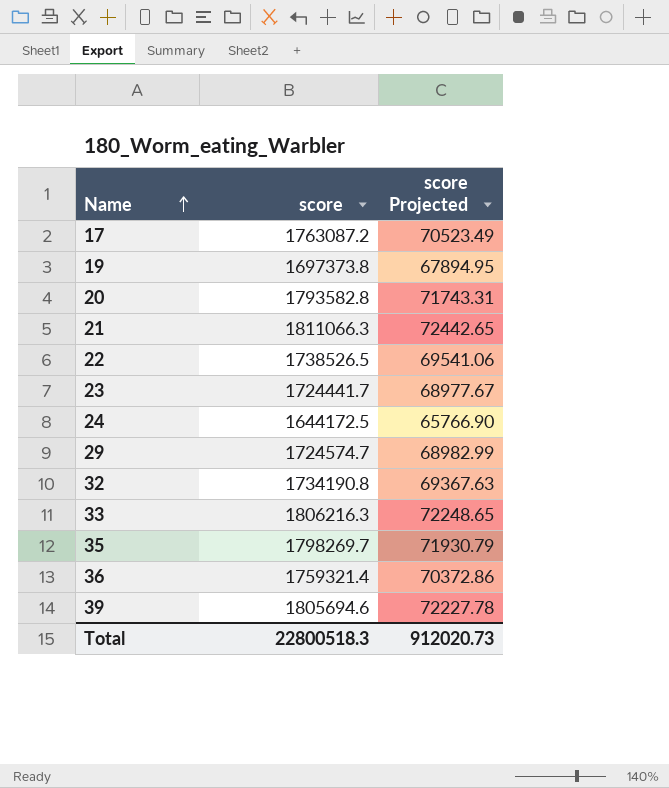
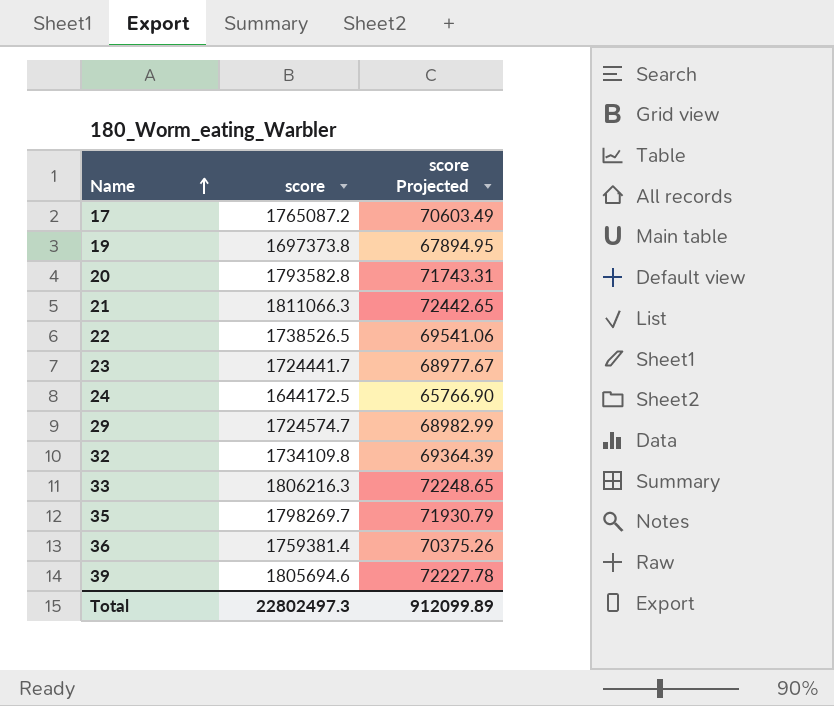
17 | score: 1763087.2 -> 1765087.2
17 | score Projected: 70523.49 -> 70603.49
32 | score: 1734190.8 -> 1734109.8
32 | score Projected: 69367.63 -> 69364.39
36 | score: 1759321.4 -> 1759381.4
36 | score Projected: 70372.86 -> 70375.26
Total | score: 22800518.3 -> 22802497.3
Total | score Projected: 912020.73 -> 912099.89

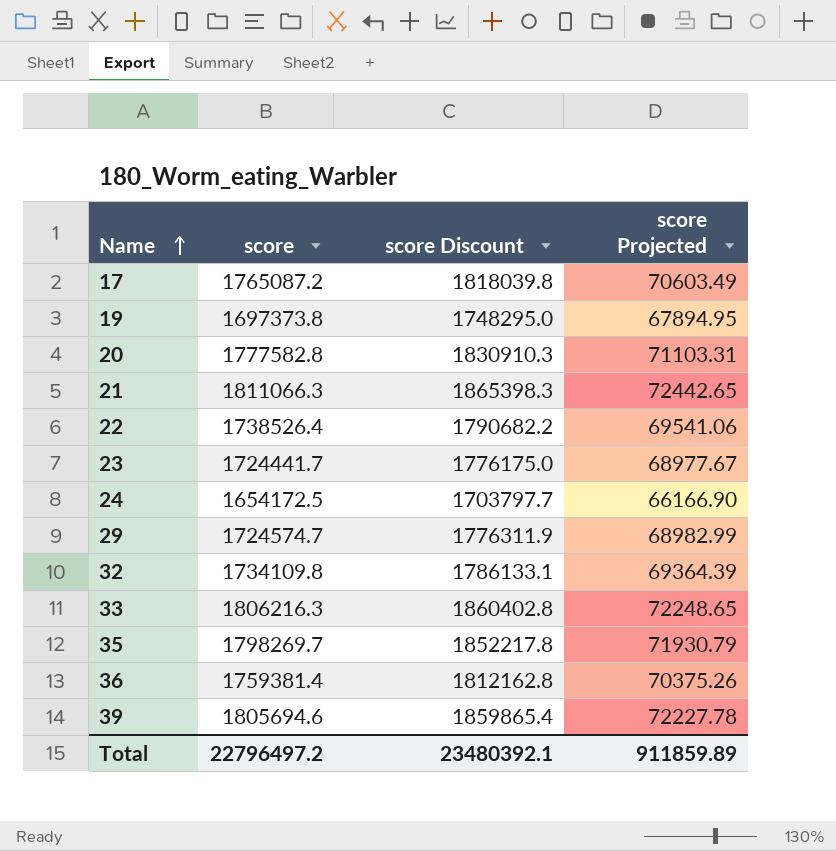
column score Discount | formula: none -> [score] * 1.03
20 | score: 1793582.8 -> 1777582.8
20 | score Projected: 71743.31 -> 71103.31
22 | score: 1738526.5 -> 1738526.4
24 | score: 1644172.5 -> 1654172.5
24 | score Projected: 65766.90 -> 66166.90
Total | score: 22802497.3 -> 22796497.2
Total | score Projected: 912099.89 -> 911859.89

